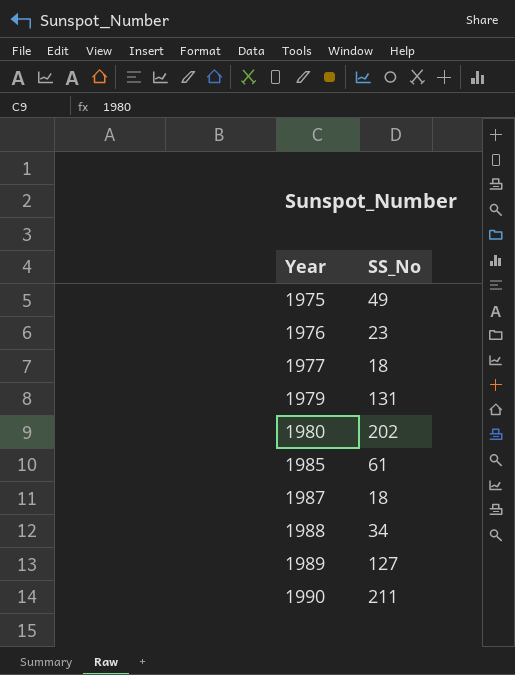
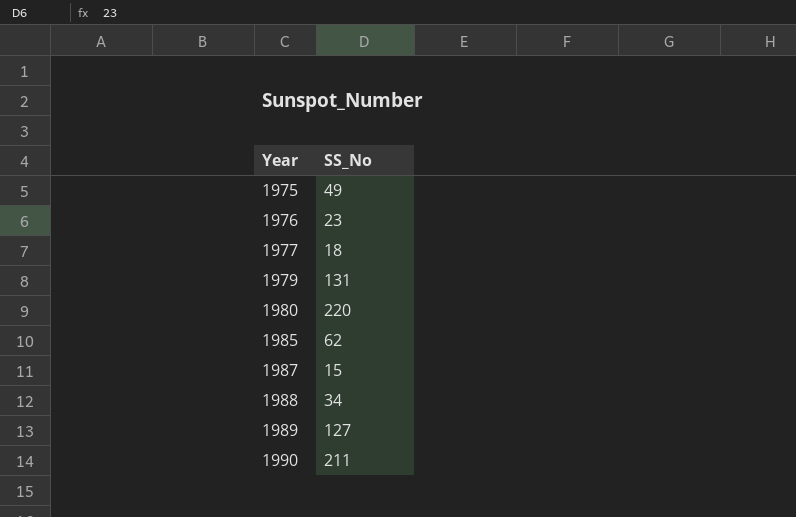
1980 | SS_No: 202 -> 220
1985 | SS_No: 61 -> 62
1987 | SS_No: 18 -> 15

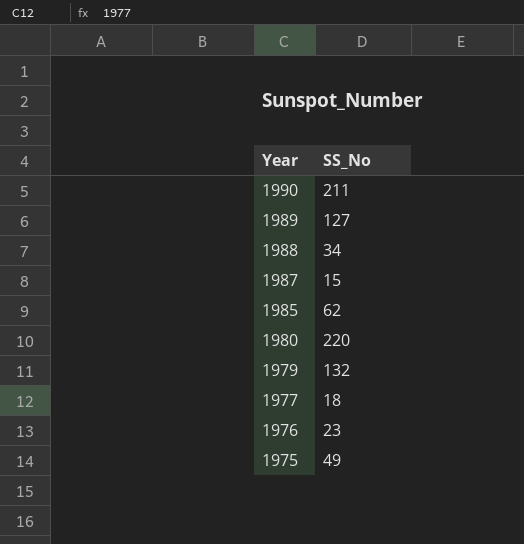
row order: Year ascending -> Year descending
1979 | SS_No: 131 -> 132

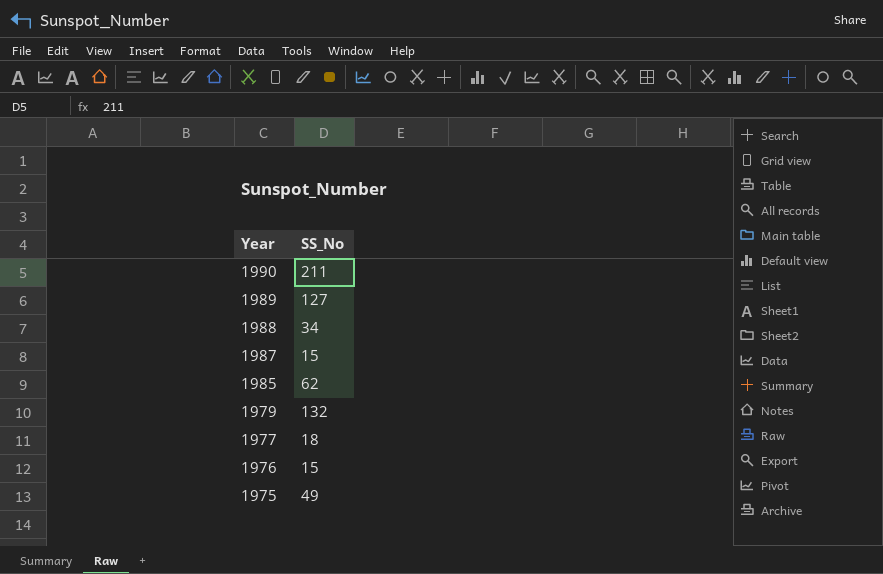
row 1980: 220 -> none
1976 | SS_No: 23 -> 15

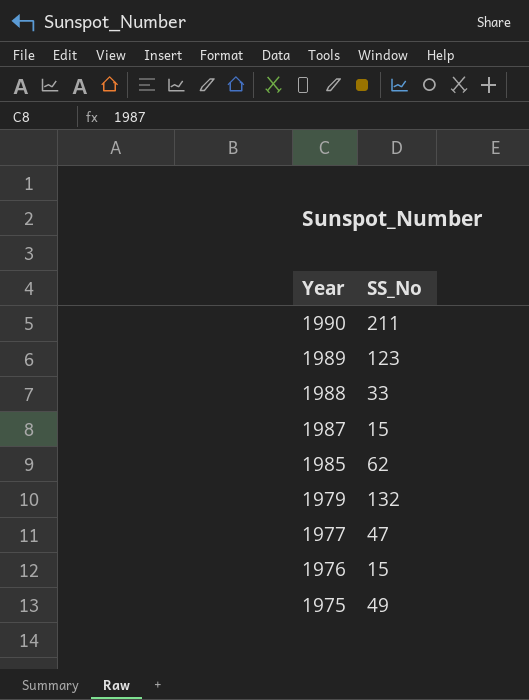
1989 | SS_No: 127 -> 123
1988 | SS_No: 34 -> 33
1977 | SS_No: 18 -> 47

